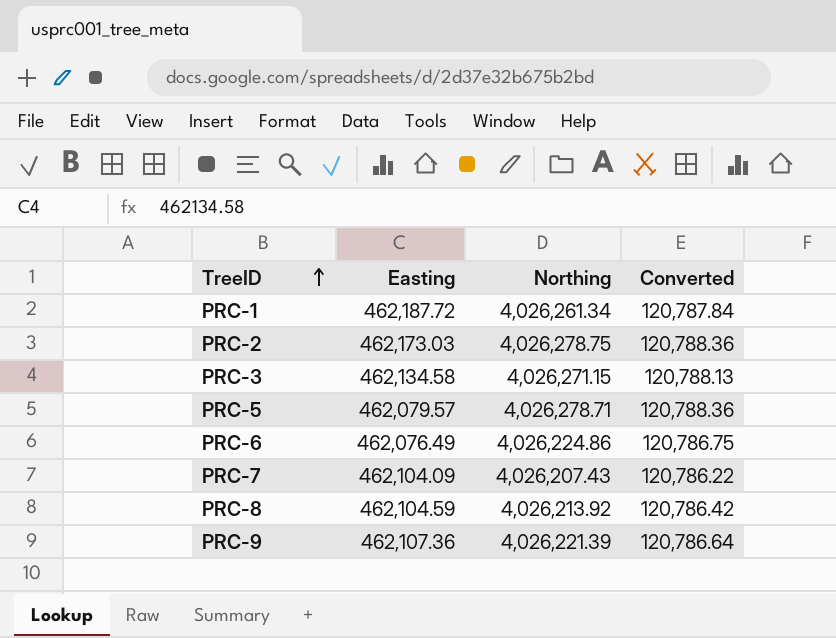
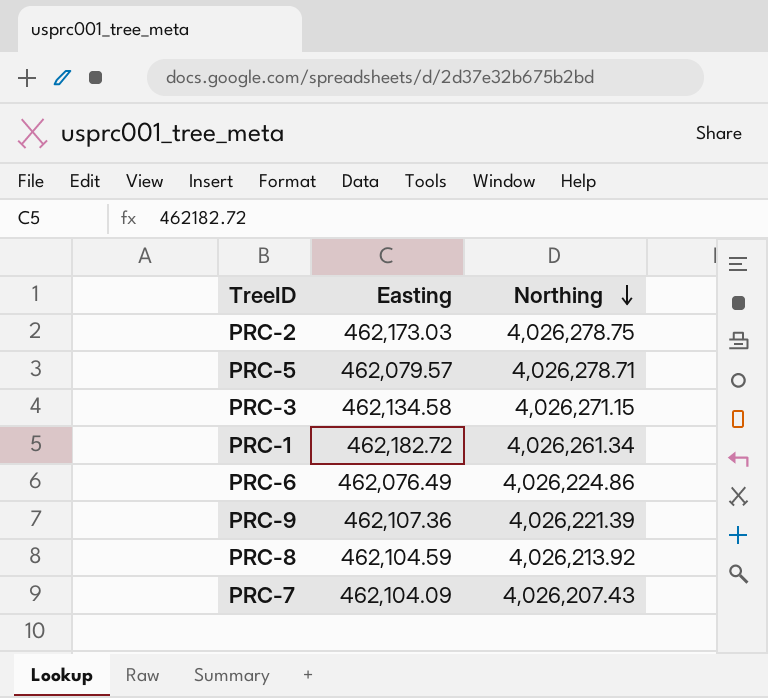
row order: TreeID ascending -> Northing descending
column Converted | formula: [Northing] * 0.03 -> none
PRC-1 | Easting: 462,187.72 -> 462,182.72

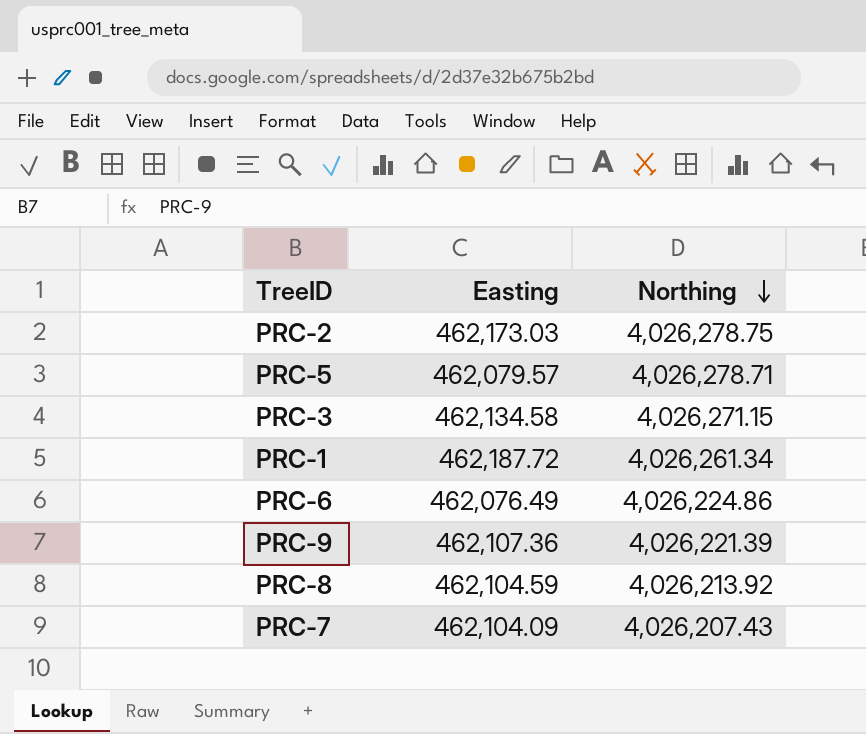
PRC-1 | Easting: 462,182.72 -> 462,187.72

